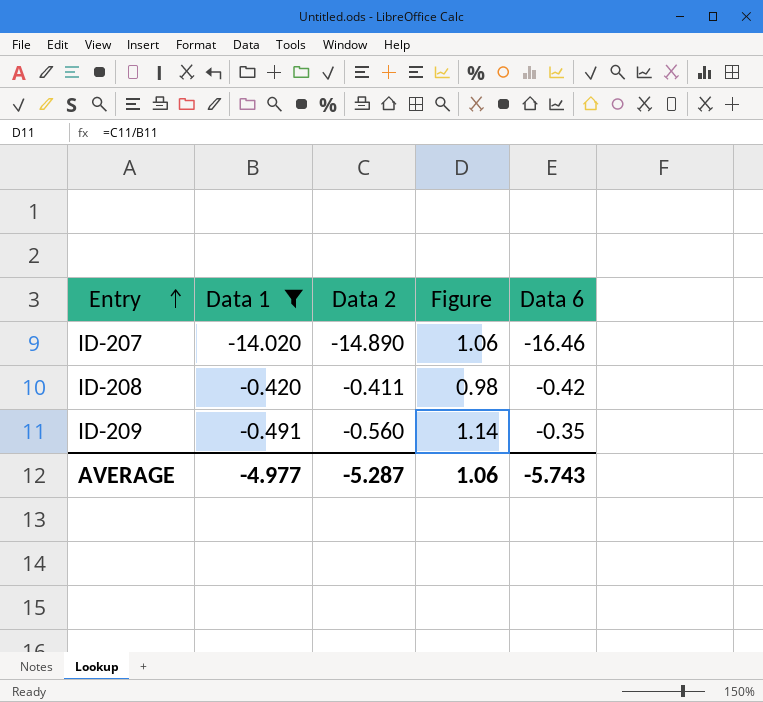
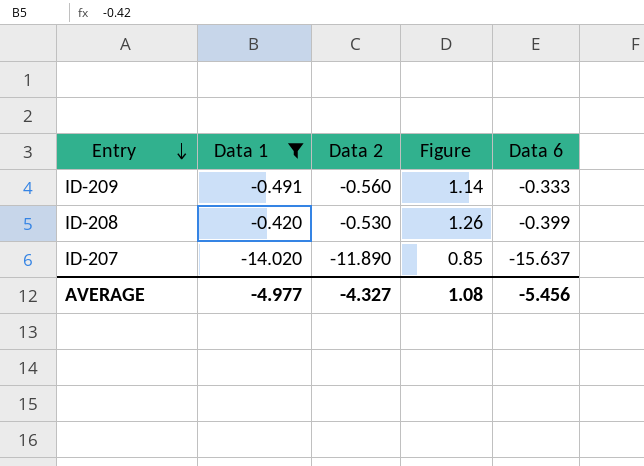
row order: Entry ascending -> Entry descending
ID-209 | Data 6: -0.35 -> -0.333
ID-208 | Data 2: -0.411 -> -0.530
ID-208 | Figure: 0.98 -> 1.26
ID-208 | Data 6: -0.42 -> -0.399
ID-207 | Data 2: -14.890 -> -11.890
ID-207 | Figure: 1.06 -> 0.85
ID-207 | Data 6: -16.46 -> -15.637
AVERAGE | Data 2: -5.287 -> -4.327
AVERAGE | Figure: 1.06 -> 1.08
AVERAGE | Data 6: -5.743 -> -5.456

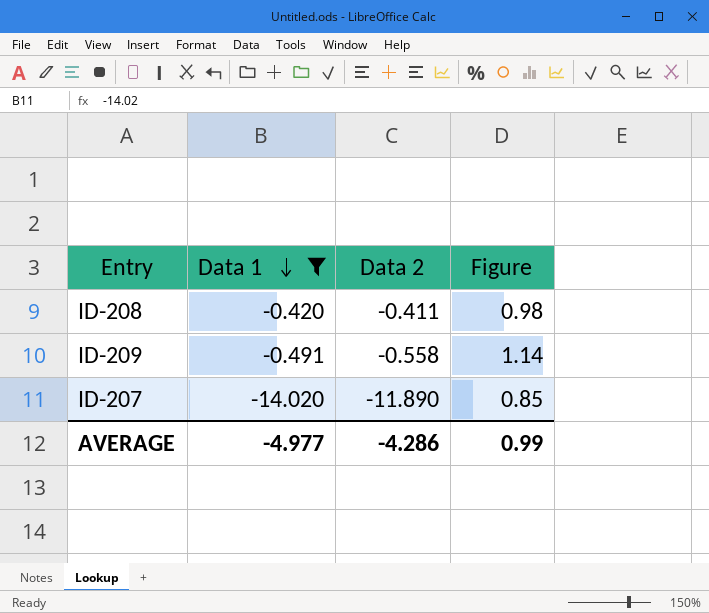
row order: Entry descending -> Data 1 descending
column Data 6 | position: 5 -> none
ID-208 | Data 2: -0.530 -> -0.411
ID-208 | Figure: 1.26 -> 0.98
ID-209 | Data 2: -0.560 -> -0.558
AVERAGE | Data 2: -4.327 -> -4.286
AVERAGE | Figure: 1.08 -> 0.99

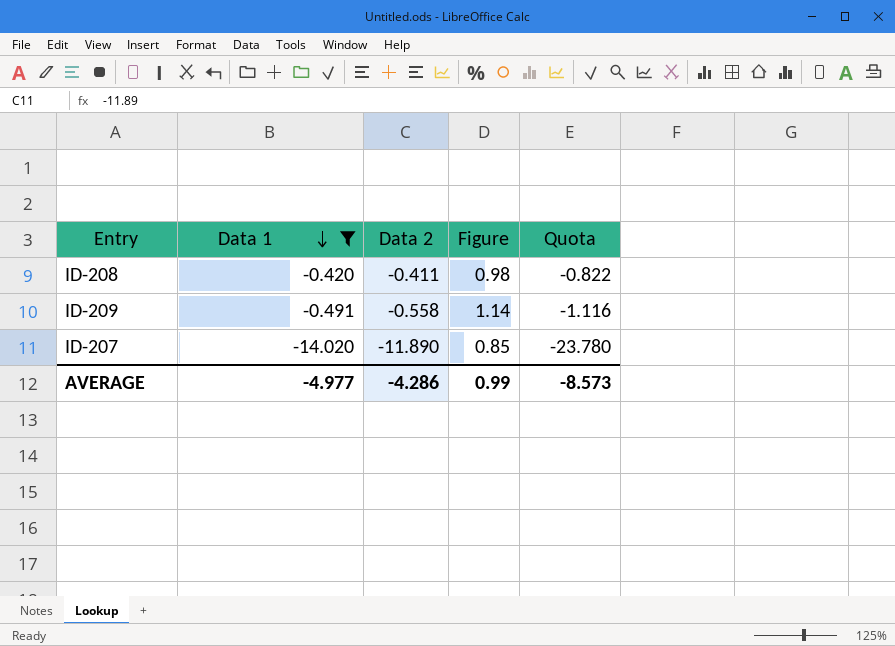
column Quota | formula: none -> [Data 2] * 2

